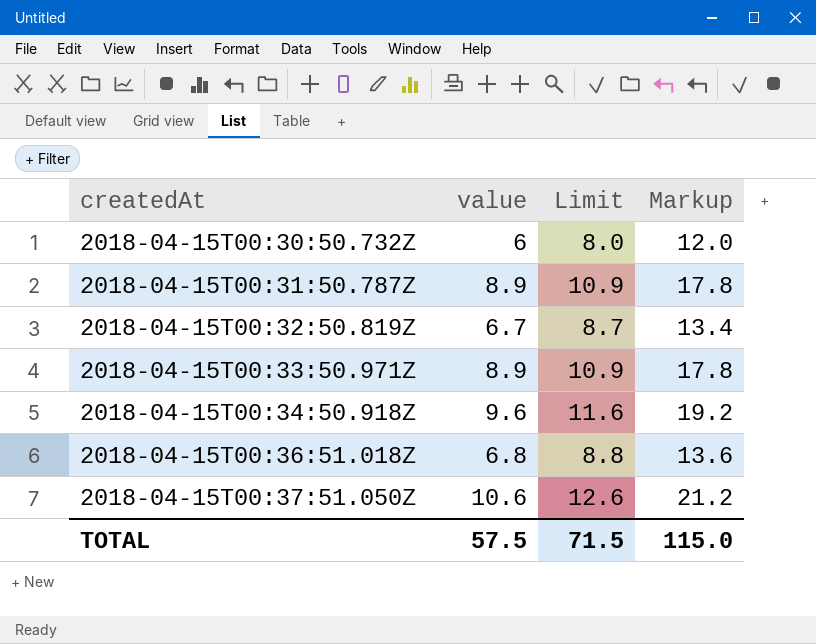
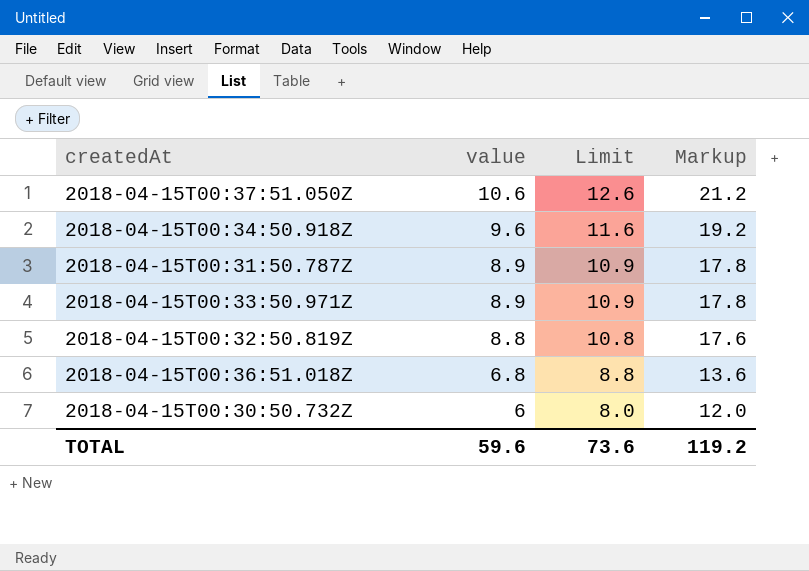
row order: createdAt ascending -> value descending
2018-04-15T00:32:50.819Z | value: 6.7 -> 8.8
2018-04-15T00:32:50.819Z | Limit: 8.7 -> 10.8
2018-04-15T00:32:50.819Z | Markup: 13.4 -> 17.6
TOTAL | value: 57.5 -> 59.6
TOTAL | Limit: 71.5 -> 73.6
TOTAL | Markup: 115.0 -> 119.2

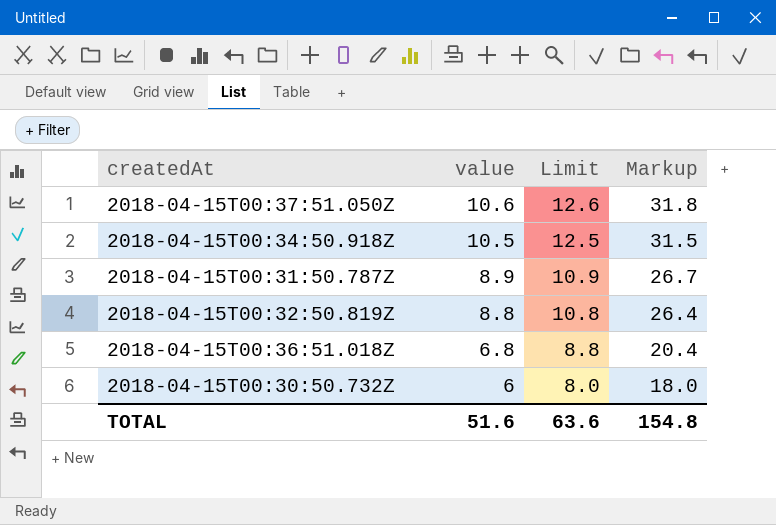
column Markup | formula: [value] * 2 -> [value] * 3
row 2018-04-15T00:33:50.971Z: 8.9 | 10.9 | 17.8 -> none
2018-04-15T00:34:50.918Z | value: 9.6 -> 10.5
2018-04-15T00:34:50.918Z | Limit: 11.6 -> 12.5
TOTAL | value: 59.6 -> 51.6
TOTAL | Limit: 73.6 -> 63.6
TOTAL | Markup: 119.2 -> 154.8

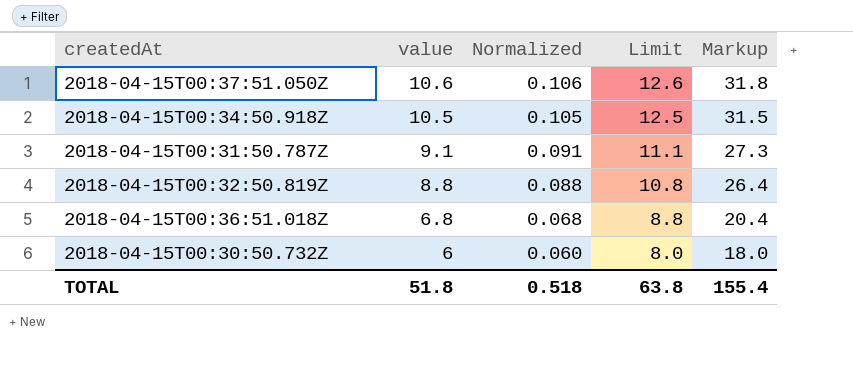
column Normalized | formula: none -> [value] * 0.01
2018-04-15T00:31:50.787Z | value: 8.9 -> 9.1
2018-04-15T00:31:50.787Z | Limit: 10.9 -> 11.1
2018-04-15T00:31:50.787Z | Markup: 26.7 -> 27.3
TOTAL | value: 51.6 -> 51.8
TOTAL | Limit: 63.6 -> 63.8
TOTAL | Markup: 154.8 -> 155.4

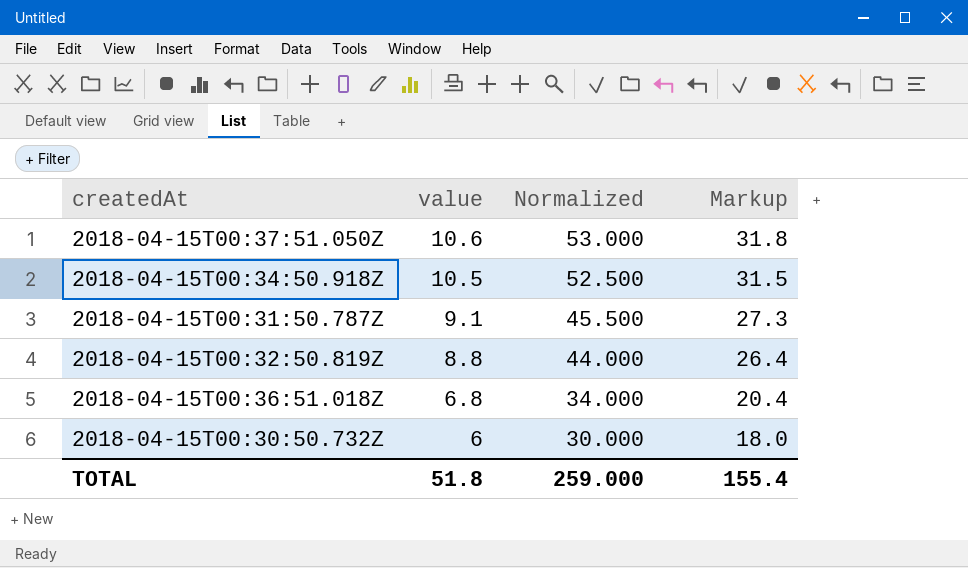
column Limit | formula: [value] + 2 -> none
column Normalized | formula: [value] * 0.01 -> [value] * 5
TOTAL | Normalized: 0.518 -> 259.000

